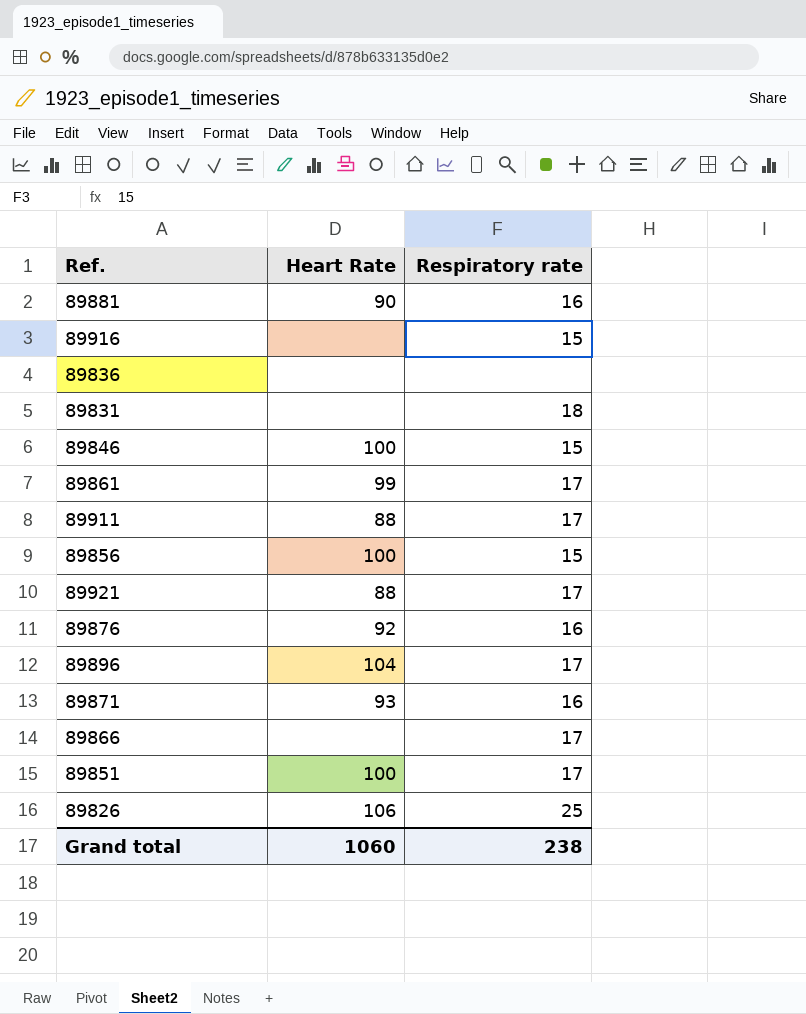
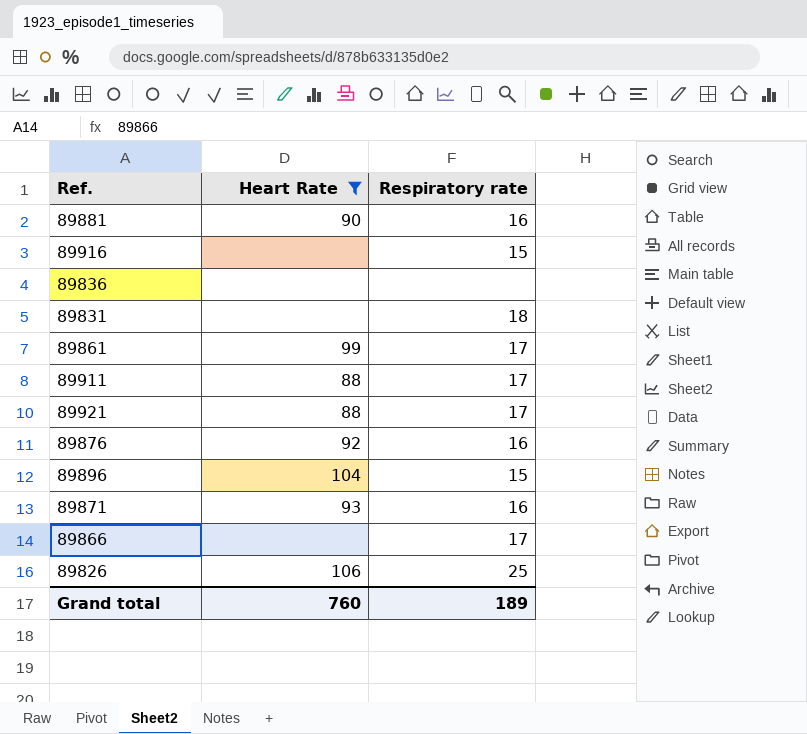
filter: none -> Heart Rate != 100
89896 | Respiratory rate: 17 -> 15
Grand total | Heart Rate: 1060 -> 760
Grand total | Respiratory rate: 238 -> 189

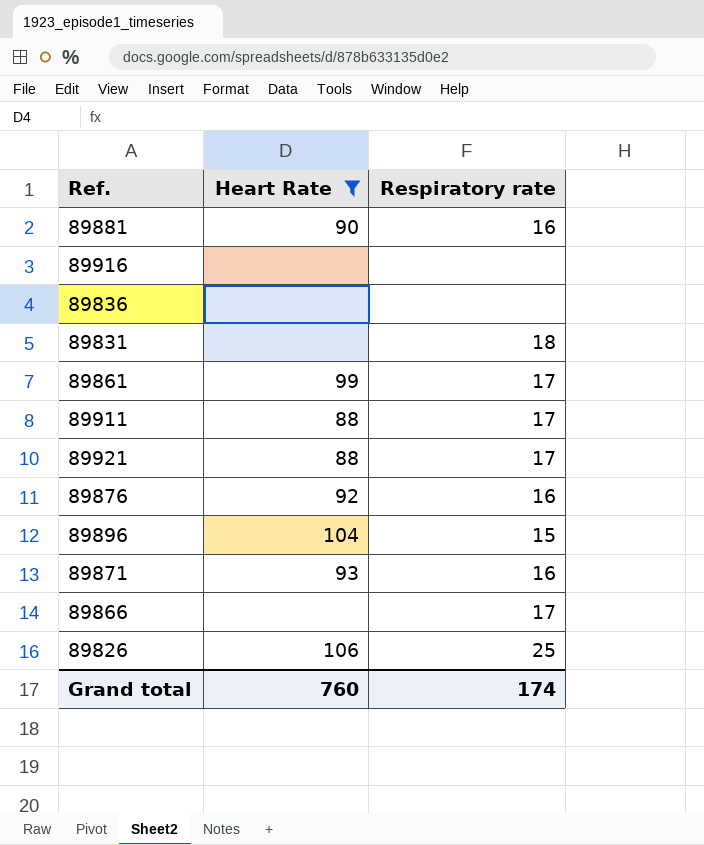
89916 | Respiratory rate: 15 -> none
Grand total | Respiratory rate: 189 -> 174

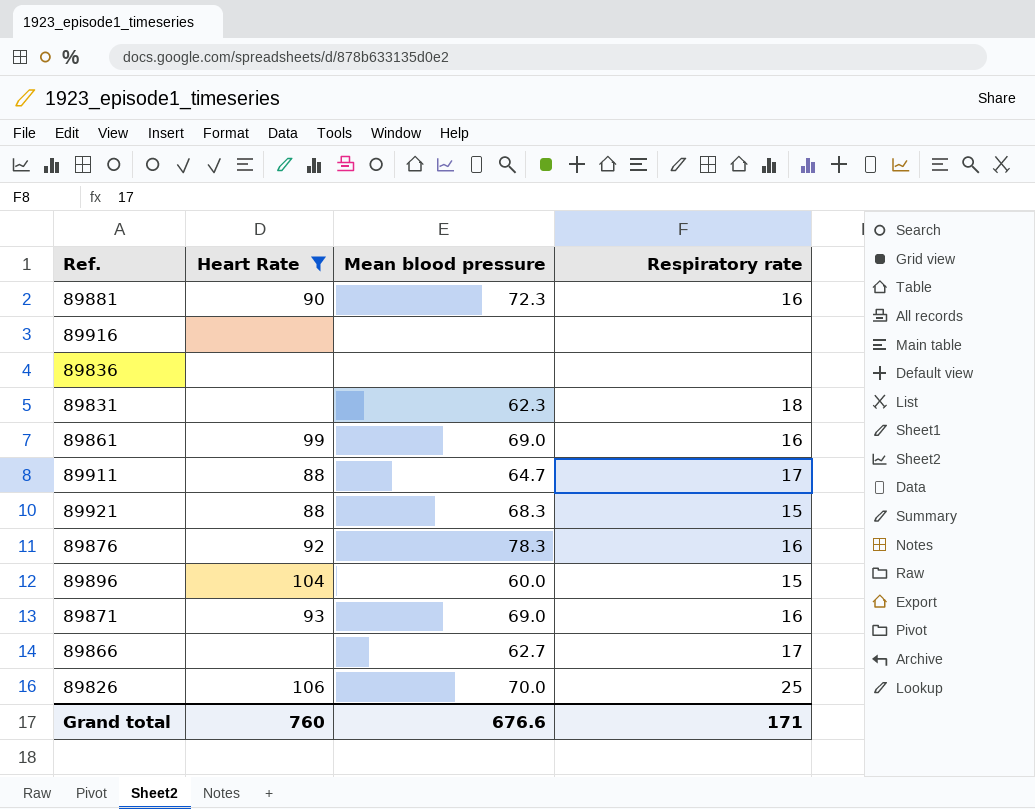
column Mean blood pressure | position: none -> 3
89861 | Respiratory rate: 17 -> 16
89921 | Respiratory rate: 17 -> 15
Grand total | Respiratory rate: 174 -> 171

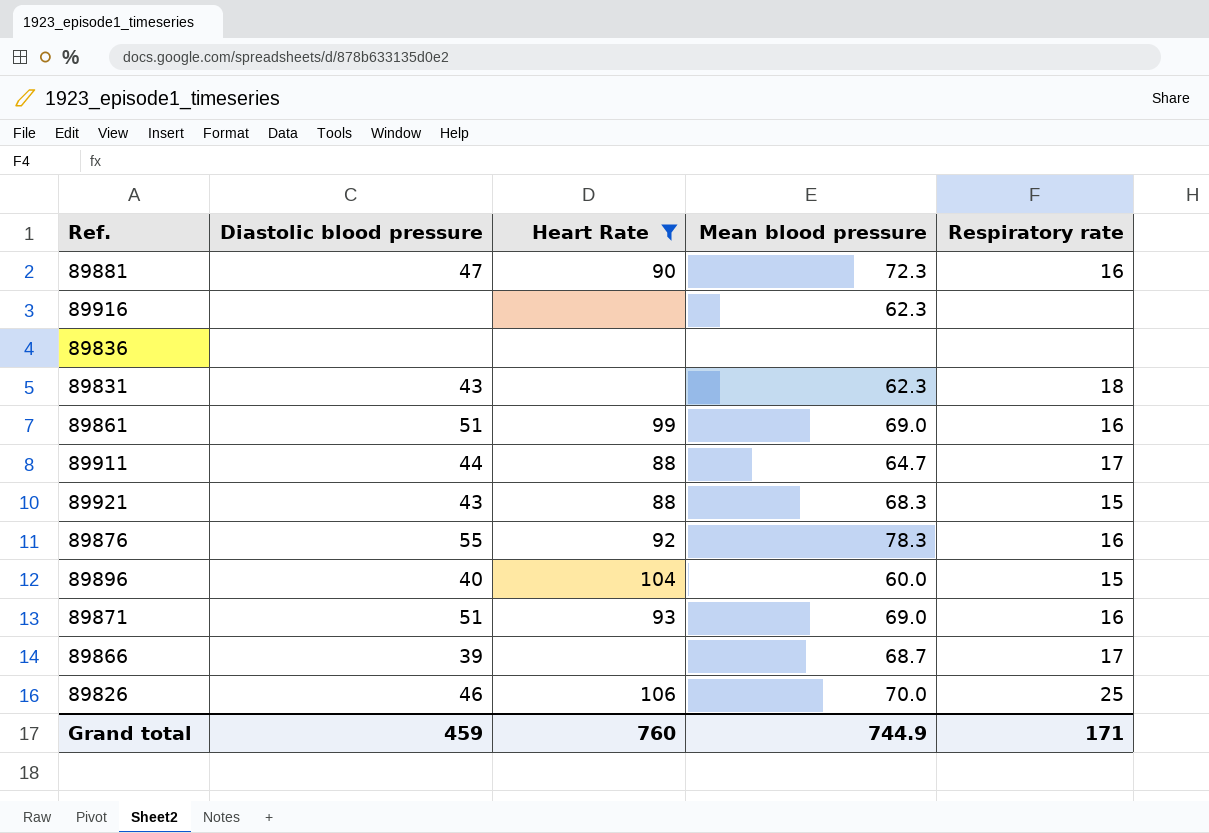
column Diastolic blood pressure | position: none -> 2
89916 | Mean blood pressure: none -> 62.3
89866 | Mean blood pressure: 62.7 -> 68.7
Grand total | Mean blood pressure: 676.6 -> 744.9

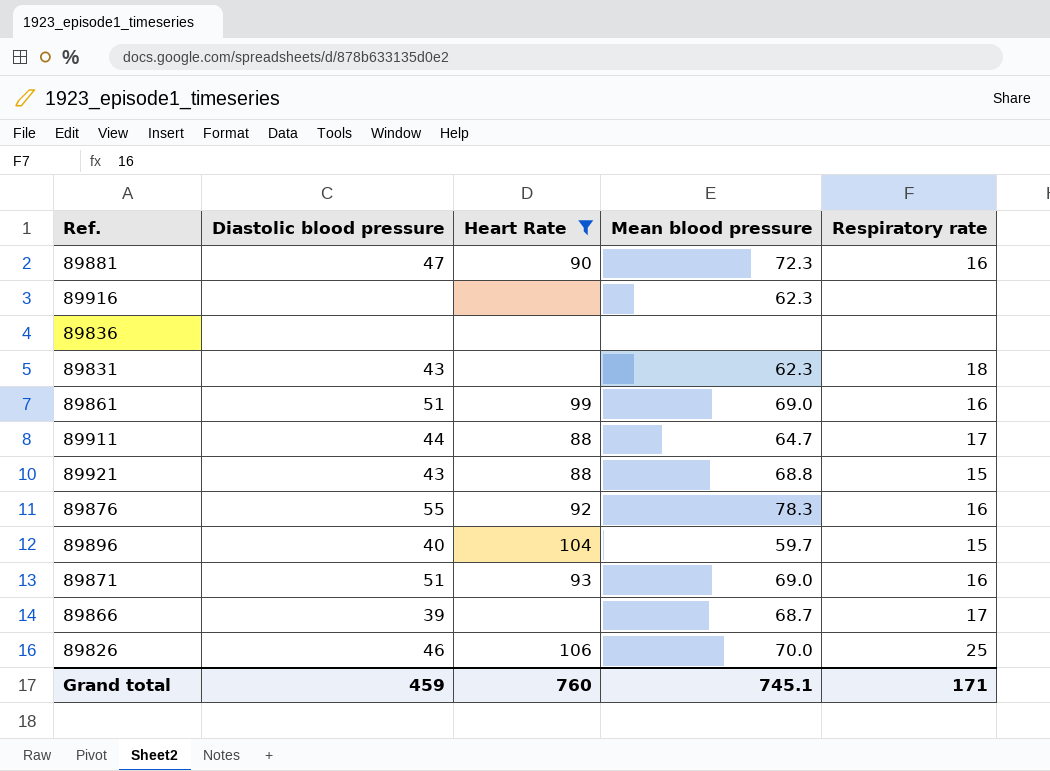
89921 | Mean blood pressure: 68.3 -> 68.8
89896 | Mean blood pressure: 60.0 -> 59.7
Grand total | Mean blood pressure: 744.9 -> 745.1

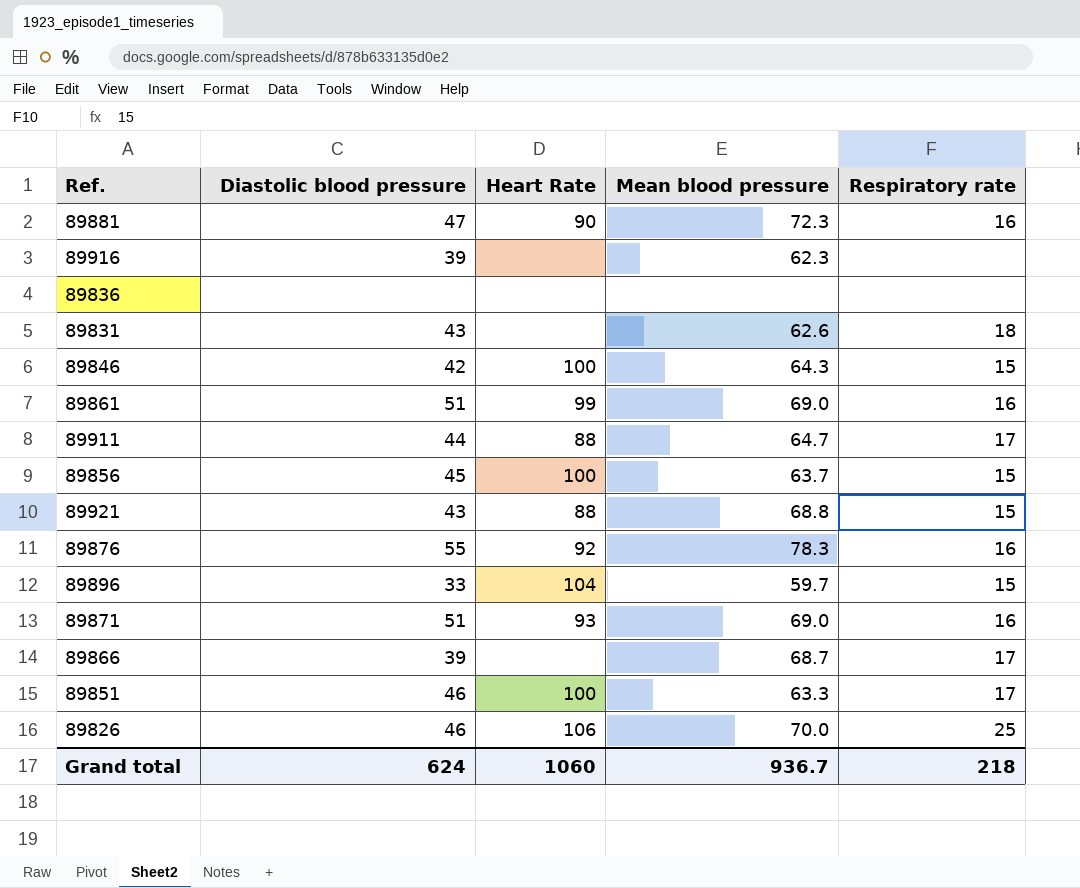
filter: Heart Rate != 100 -> none
89916 | Diastolic blood pressure: none -> 39
89831 | Mean blood pressure: 62.3 -> 62.6
89896 | Diastolic blood pressure: 40 -> 33
Grand total | Diastolic blood pressure: 459 -> 624
Grand total | Heart Rate: 760 -> 1060
Grand total | Mean blood pressure: 745.1 -> 936.7
Grand total | Respiratory rate: 171 -> 218

